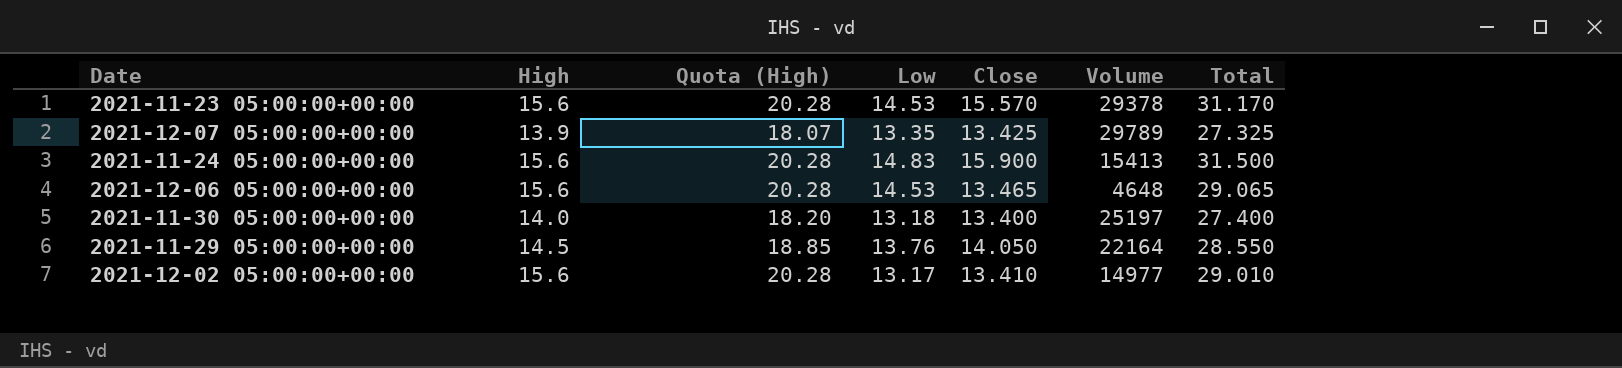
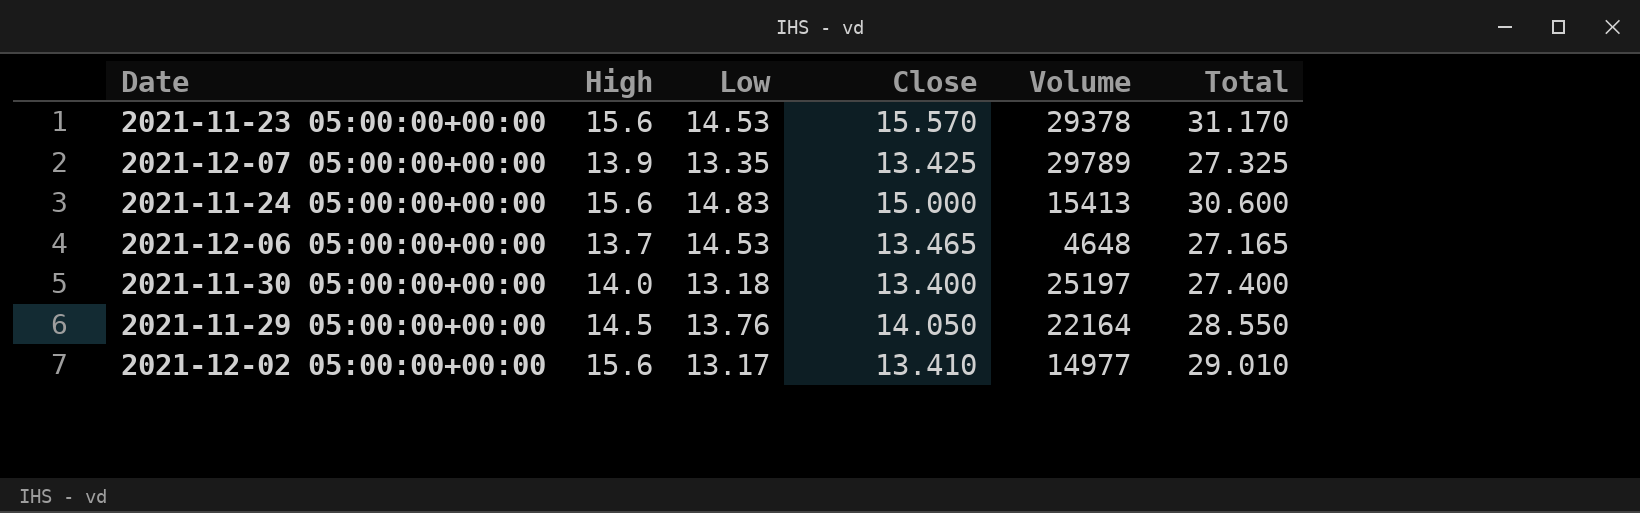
column Quota (High) | formula: [High] * 1.3 -> none
2021-11-24 05:00:00+00:00 | Close: 15.900 -> 15.000
2021-11-24 05:00:00+00:00 | Total: 31.500 -> 30.600
2021-12-06 05:00:00+00:00 | High: 15.6 -> 13.7
2021-12-06 05:00:00+00:00 | Total: 29.065 -> 27.165

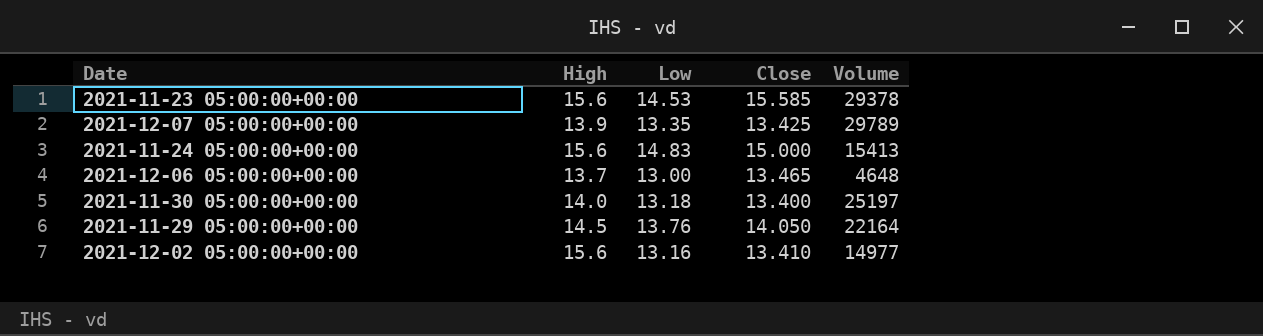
column Total | formula: [High] + [Close] -> none
2021-11-23 05:00:00+00:00 | Close: 15.570 -> 15.585
2021-12-06 05:00:00+00:00 | Low: 14.53 -> 13.00
2021-12-02 05:00:00+00:00 | Low: 13.17 -> 13.16

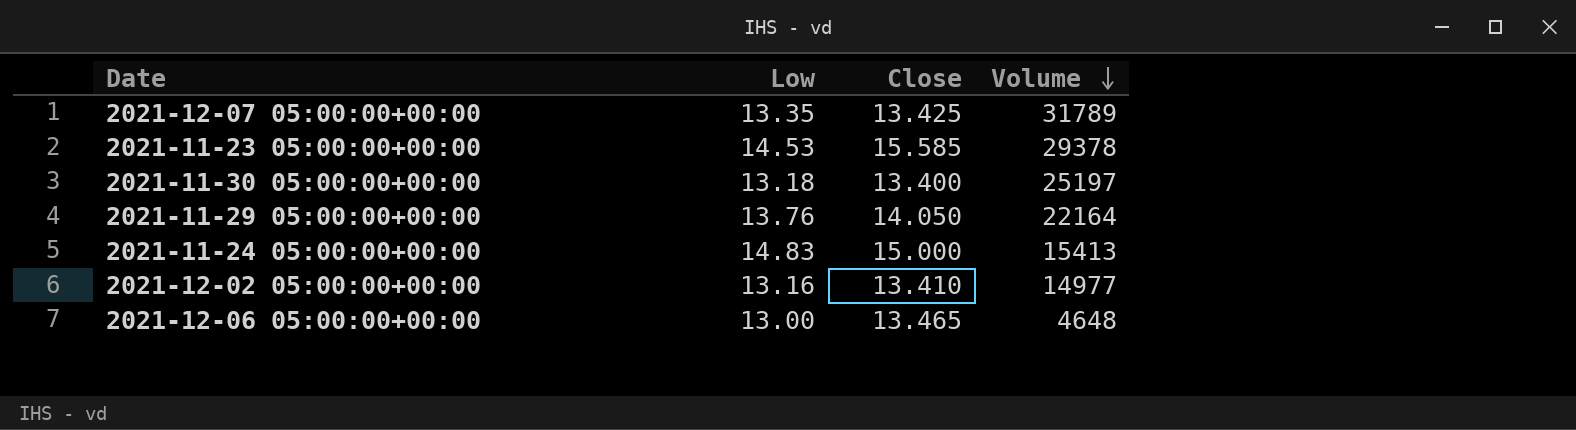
row order: none -> Volume descending
column High | position: 2 -> none
2021-12-07 05:00:00+00:00 | Volume: 29789 -> 31789

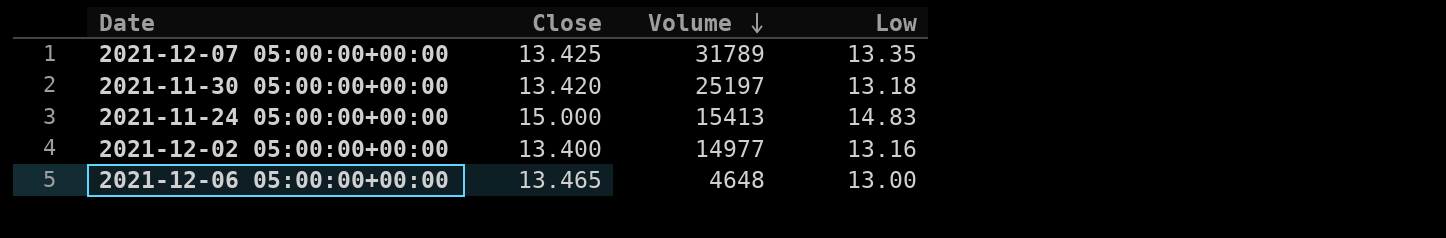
column Low | position: 2 -> 4
row 2021-11-23 05:00:00+00:00: 14.53 | 15.585 | 29378 -> none
row 2021-11-29 05:00:00+00:00: 13.76 | 14.050 | 22164 -> none
2021-11-30 05:00:00+00:00 | Close: 13.400 -> 13.420
2021-12-02 05:00:00+00:00 | Close: 13.410 -> 13.400

